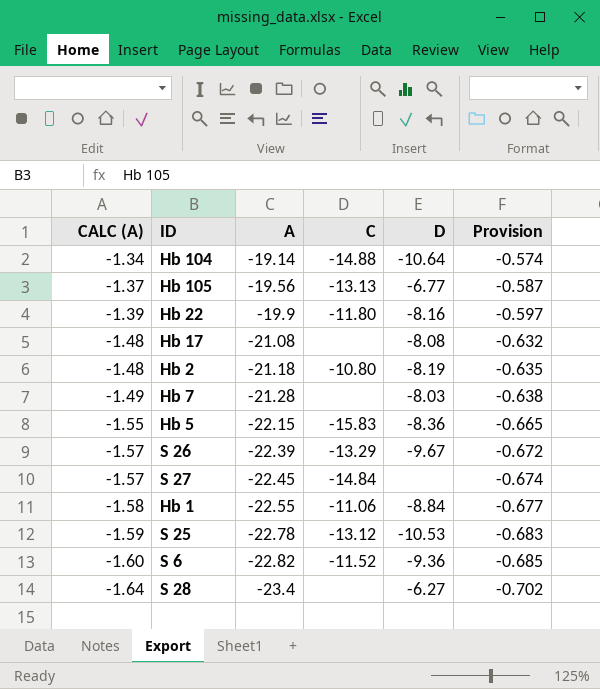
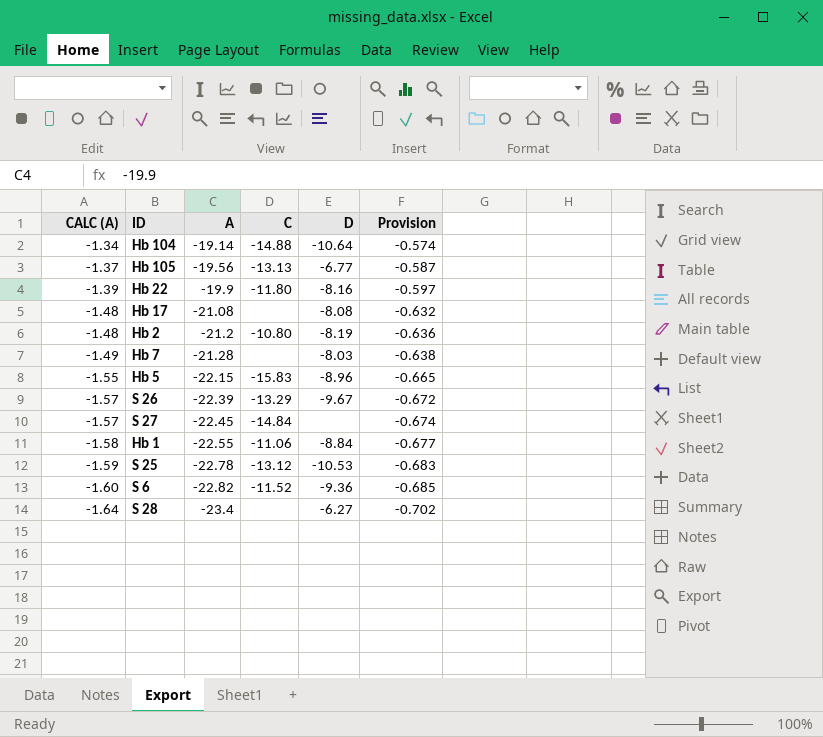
Hb 2 | A: -21.18 -> -21.2
Hb 2 | Provision: -0.635 -> -0.636
Hb 5 | D: -8.36 -> -8.96

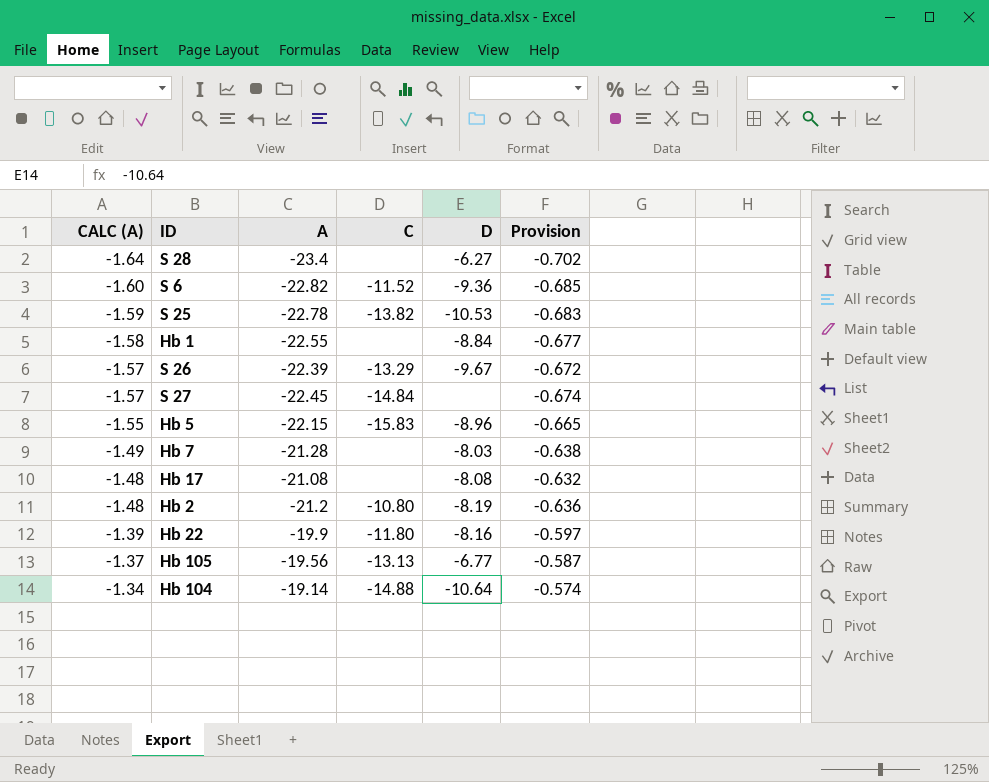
row order: CALC (A) descending -> CALC (A) ascending
S 25 | C: -13.12 -> -13.82
Hb 1 | C: -11.06 -> none

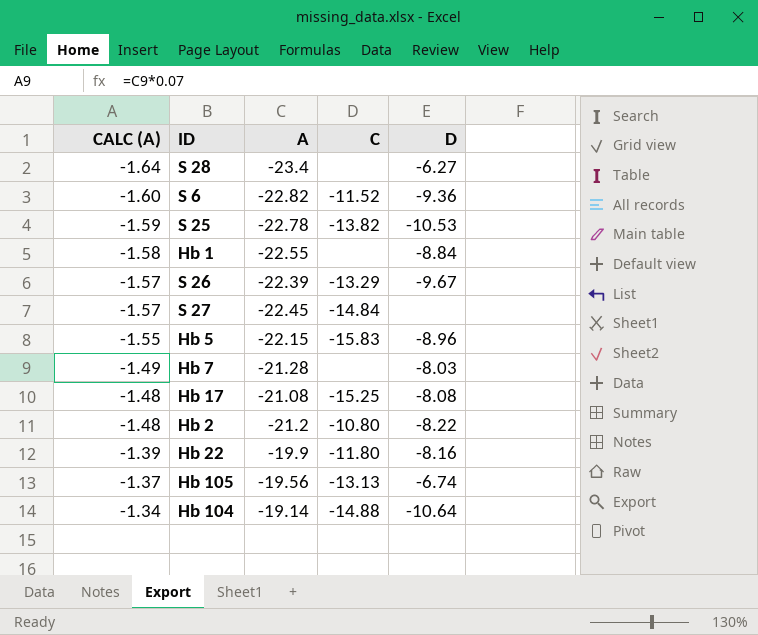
column Provision | formula: [A] * 0.03 -> none
Hb 17 | C: none -> -15.25
Hb 2 | D: -8.19 -> -8.22
Hb 105 | D: -6.77 -> -6.74

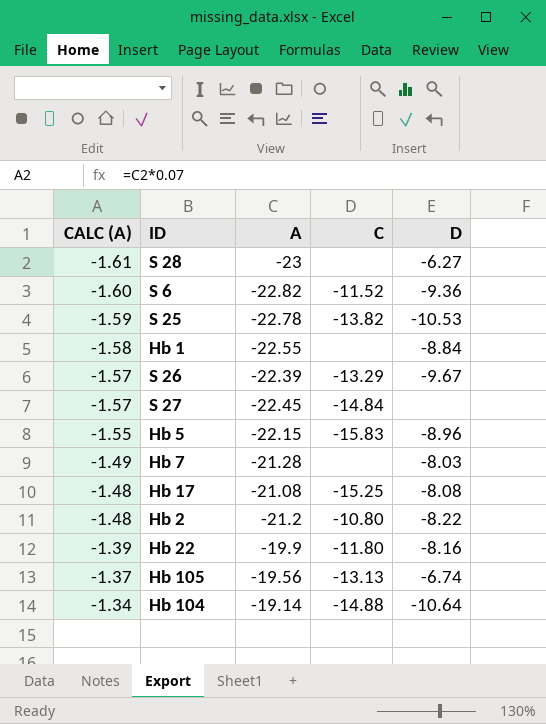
S 28 | CALC (A): -1.64 -> -1.61
S 28 | A: -23.4 -> -23

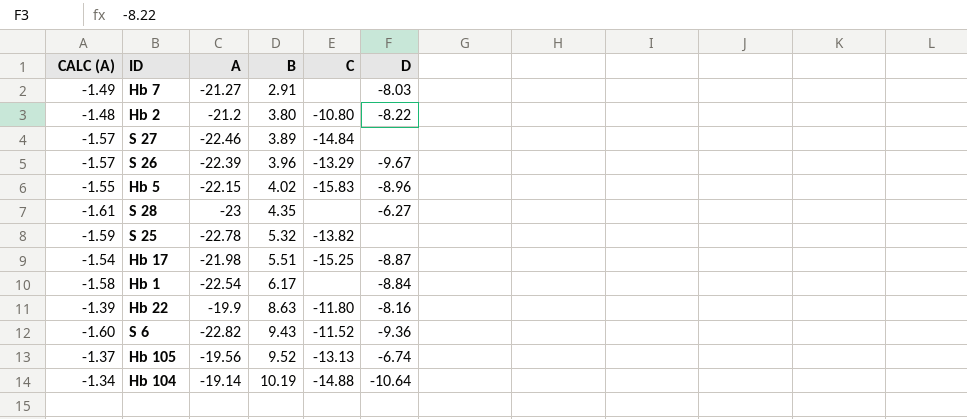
row order: CALC (A) ascending -> B ascending
column B | position: none -> 4
Hb 7 | A: -21.28 -> -21.27
S 27 | A: -22.45 -> -22.46
S 25 | D: -10.53 -> none
Hb 17 | CALC (A): -1.48 -> -1.54
Hb 17 | A: -21.08 -> -21.98
Hb 17 | D: -8.08 -> -8.87
Hb 1 | A: -22.55 -> -22.54

